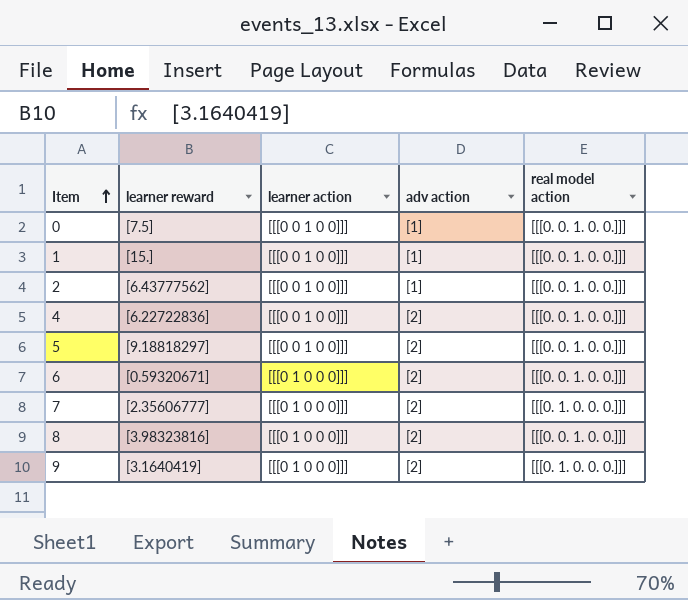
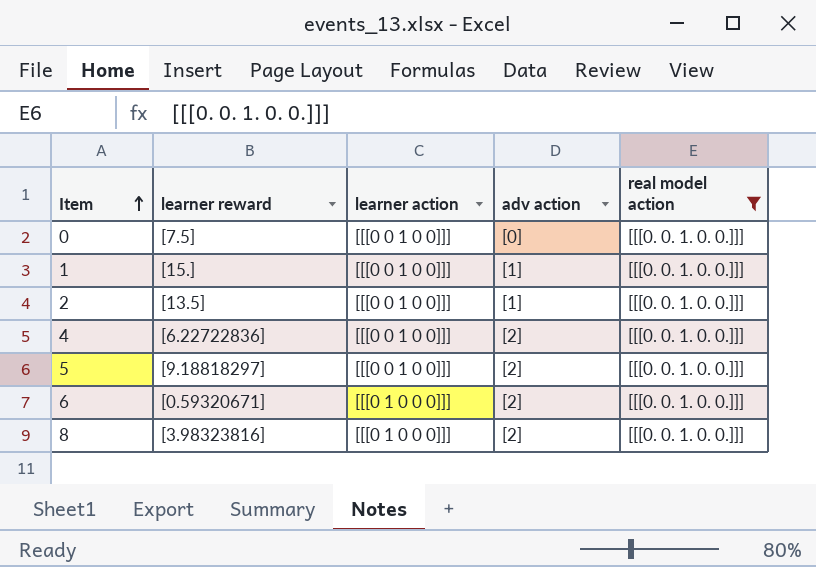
filter: none -> real model action = [[[0. 0. 1. 0. 0.]]]
0 | adv action: [1] -> [0]
2 | learner reward: [6.43777562] -> [13.5]

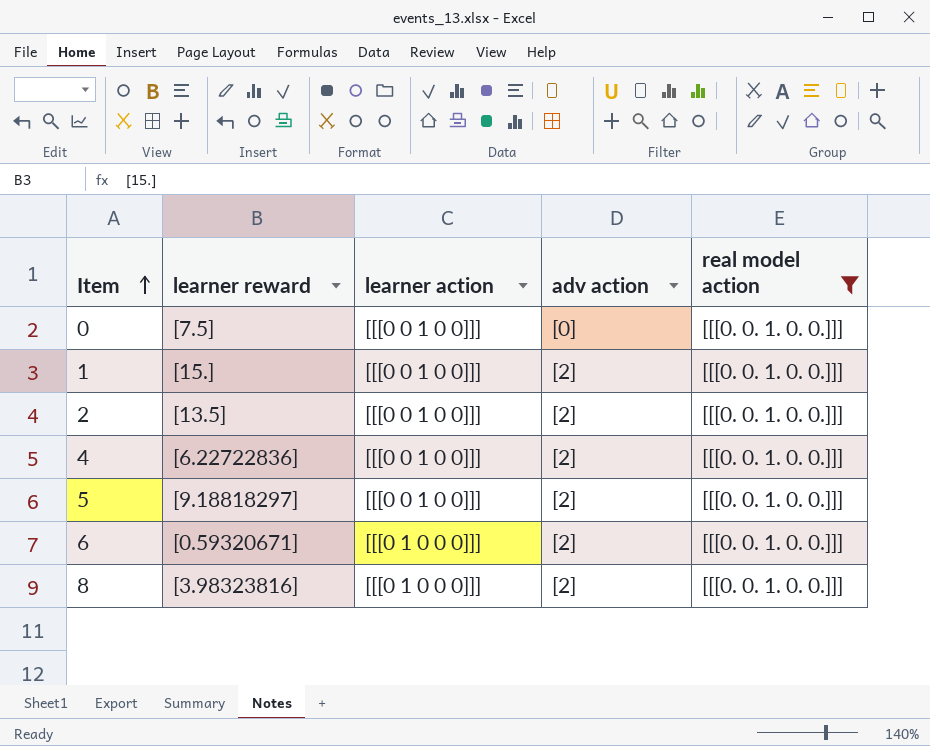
1 | adv action: [1] -> [2]
2 | adv action: [1] -> [2]

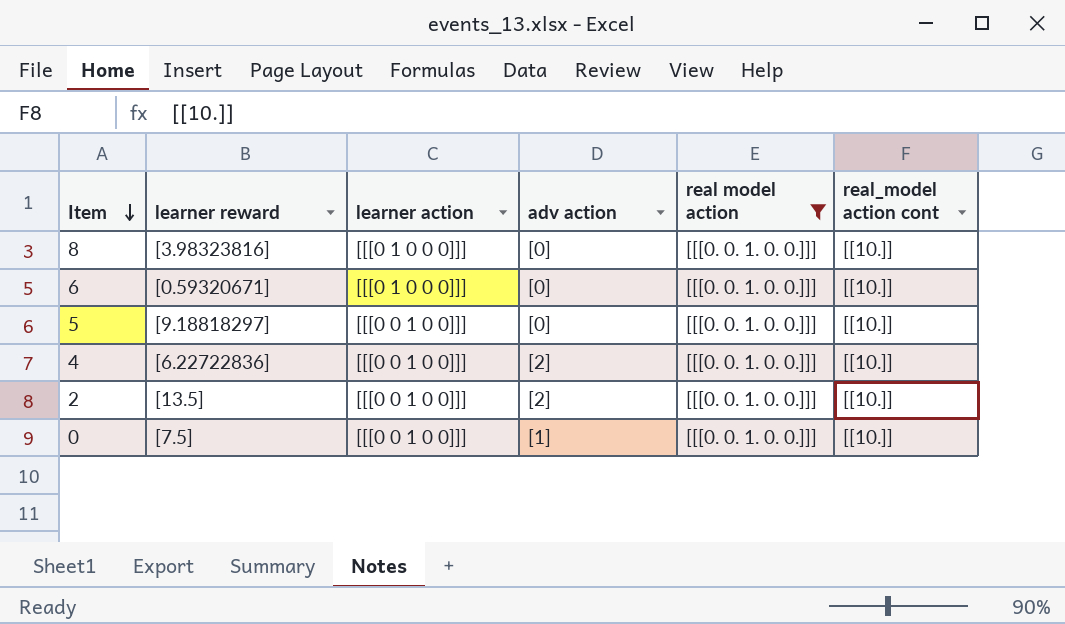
row order: Item ascending -> Item descending
column real_model action cont | position: none -> 6
row 1: [15.] | [[[0 0 1 0 0]]] | [2] | [[[0. 0. 1. 0. 0.]]] -> none
8 | adv action: [2] -> [0]
6 | adv action: [2] -> [0]
5 | adv action: [2] -> [0]
0 | adv action: [0] -> [1]

